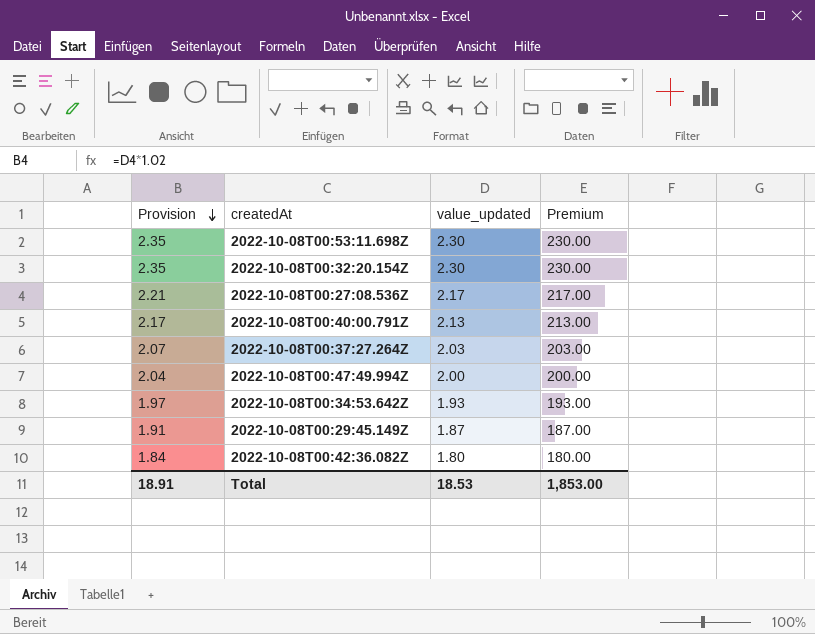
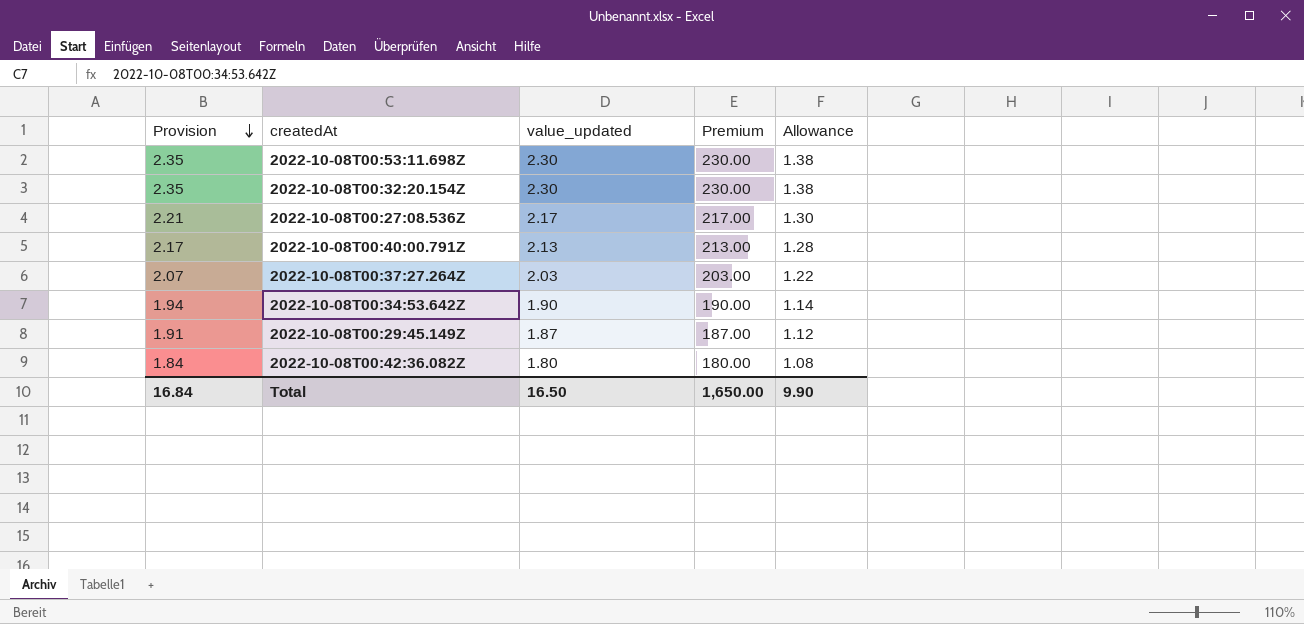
column Allowance | formula: none -> [value_updated] * 0.6
row 2022-10-08T00:47:49.994Z: 2.04 | 2.00 | 200.00 -> none
2022-10-08T00:34:53.642Z | Provision: 1.97 -> 1.94
2022-10-08T00:34:53.642Z | value_updated: 1.93 -> 1.90
2022-10-08T00:34:53.642Z | Premium: 193.00 -> 190.00
Total | Provision: 18.91 -> 16.84
Total | value_updated: 18.53 -> 16.50
Total | Premium: 1,853.00 -> 1,650.00

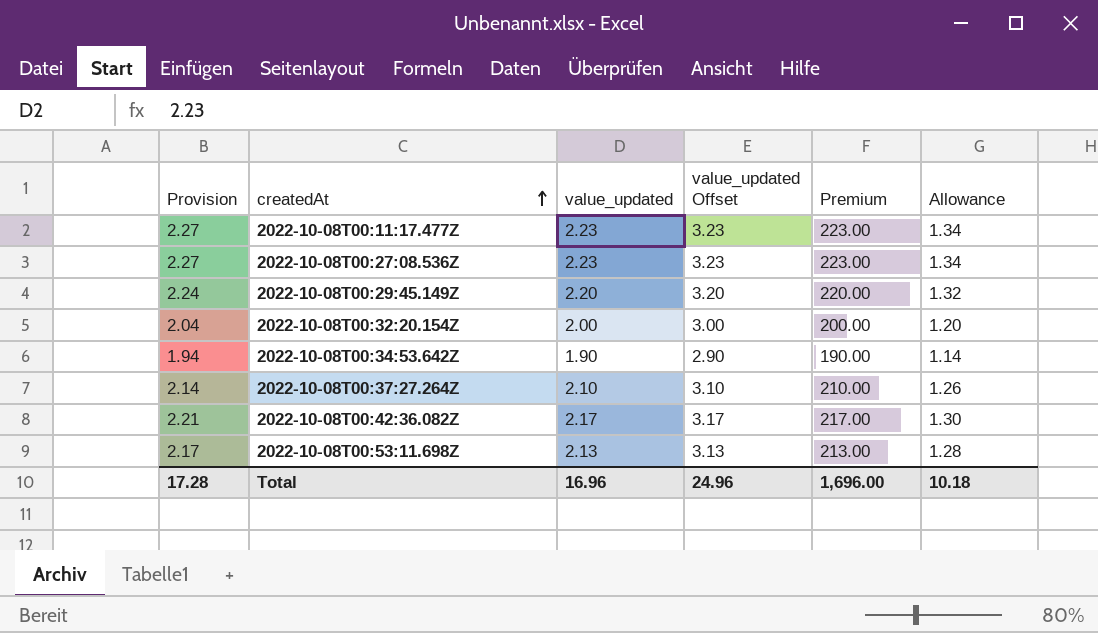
row order: Provision descending -> createdAt ascending
column value_updated Offset | formula: none -> [value_updated] + 1
row 2022-10-08T00:40:00.791Z: 2.17 | 2.13 | 213.00 | 1.28 -> none
row 2022-10-08T00:11:17.477Z: none -> 2.27 | 2.23 | 3.23 | 223.00 | 1.34
2022-10-08T00:27:08.536Z | Provision: 2.21 -> 2.27
2022-10-08T00:27:08.536Z | value_updated: 2.17 -> 2.23
2022-10-08T00:27:08.536Z | Premium: 217.00 -> 223.00
2022-10-08T00:27:08.536Z | Allowance: 1.30 -> 1.34
2022-10-08T00:29:45.149Z | Provision: 1.91 -> 2.24
2022-10-08T00:29:45.149Z | value_updated: 1.87 -> 2.20
2022-10-08T00:29:45.149Z | Premium: 187.00 -> 220.00
2022-10-08T00:29:45.149Z | Allowance: 1.12 -> 1.32
2022-10-08T00:32:20.154Z | Provision: 2.35 -> 2.04
2022-10-08T00:32:20.154Z | value_updated: 2.30 -> 2.00
2022-10-08T00:32:20.154Z | Premium: 230.00 -> 200.00
2022-10-08T00:32:20.154Z | Allowance: 1.38 -> 1.20
2022-10-08T00:37:27.264Z | Provision: 2.07 -> 2.14
2022-10-08T00:37:27.264Z | value_updated: 2.03 -> 2.10
2022-10-08T00:37:27.264Z | Premium: 203.00 -> 210.00
2022-10-08T00:37:27.264Z | Allowance: 1.22 -> 1.26
2022-10-08T00:42:36.082Z | Provision: 1.84 -> 2.21
2022-10-08T00:42:36.082Z | value_updated: 1.80 -> 2.17
2022-10-08T00:42:36.082Z | Premium: 180.00 -> 217.00
2022-10-08T00:42:36.082Z | Allowance: 1.08 -> 1.30
2022-10-08T00:53:11.698Z | Provision: 2.35 -> 2.17
2022-10-08T00:53:11.698Z | value_updated: 2.30 -> 2.13
2022-10-08T00:53:11.698Z | Premium: 230.00 -> 213.00
2022-10-08T00:53:11.698Z | Allowance: 1.38 -> 1.28
Total | Provision: 16.84 -> 17.28
Total | value_updated: 16.50 -> 16.96
Total | Premium: 1,650.00 -> 1,696.00
Total | Allowance: 9.90 -> 10.18

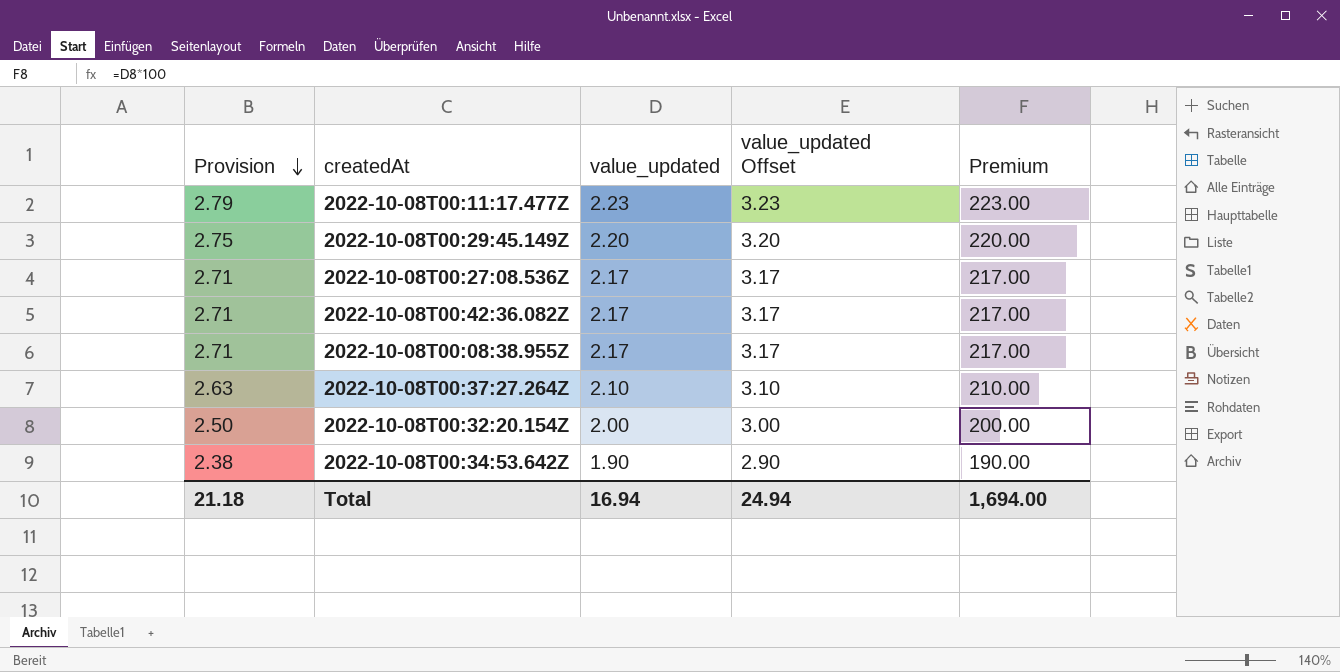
row order: createdAt ascending -> Provision descending
column Allowance | formula: [value_updated] * 0.6 -> none
column Provision | formula: [value_updated] * 1.02 -> [value_updated] * 1.25
row 2022-10-08T00:53:11.698Z: 2.17 | 2.13 | 3.13 | 213.00 | 1.28 -> none
2022-10-08T00:27:08.536Z | value_updated: 2.23 -> 2.17
2022-10-08T00:27:08.536Z | value_updated Offset: 3.23 -> 3.17
2022-10-08T00:27:08.536Z | Premium: 223.00 -> 217.00
row 2022-10-08T00:08:38.955Z: none -> 2.71 | 2.17 | 3.17 | 217.00
Total | Provision: 17.28 -> 21.18
Total | value_updated: 16.96 -> 16.94
Total | value_updated Offset: 24.96 -> 24.94
Total | Premium: 1,696.00 -> 1,694.00

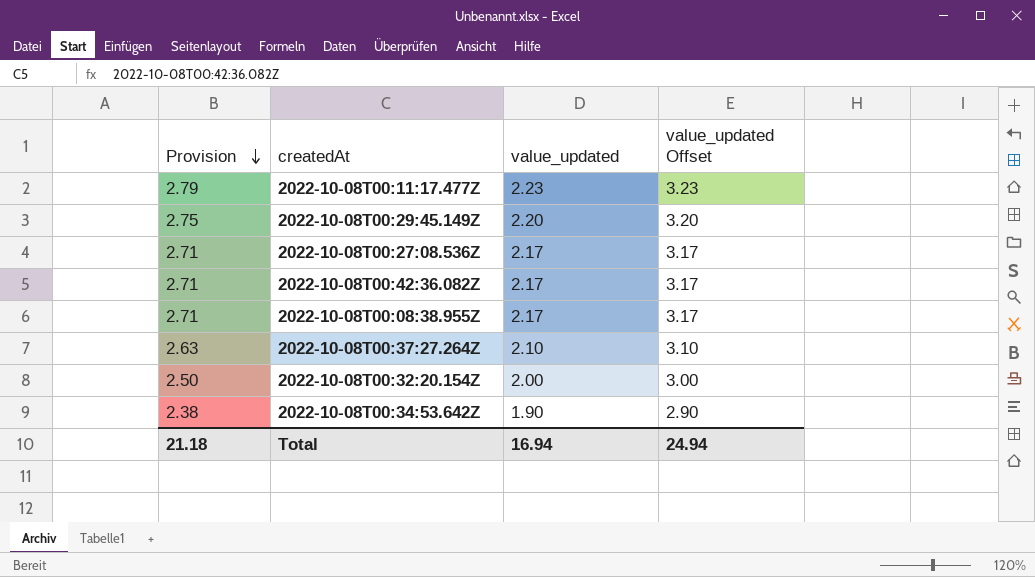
column Premium | formula: [value_updated] * 100 -> none

